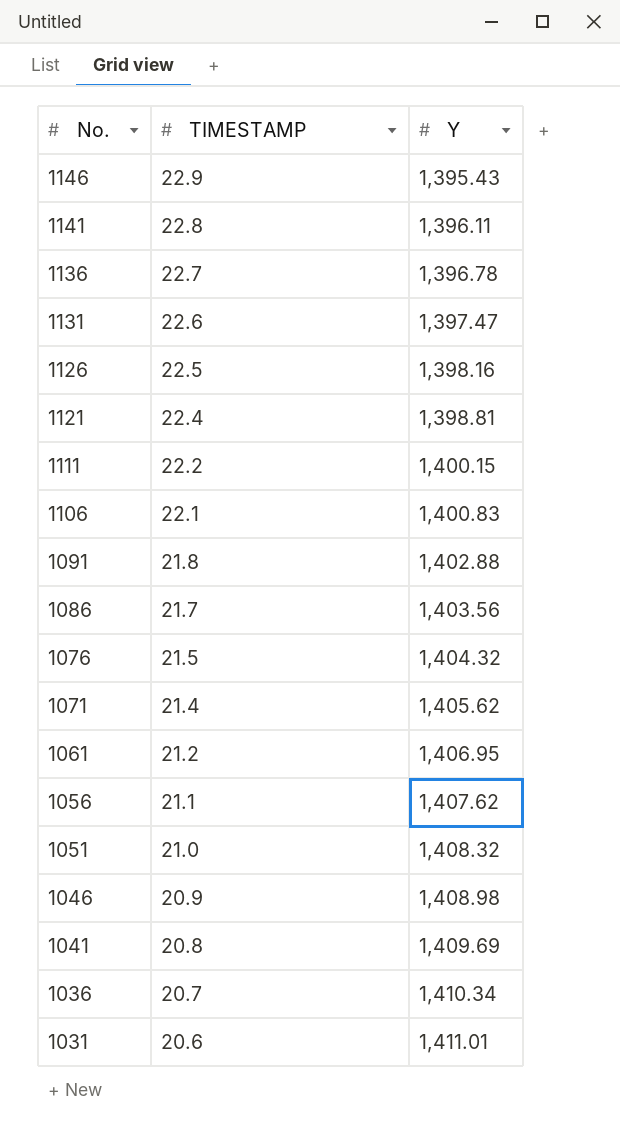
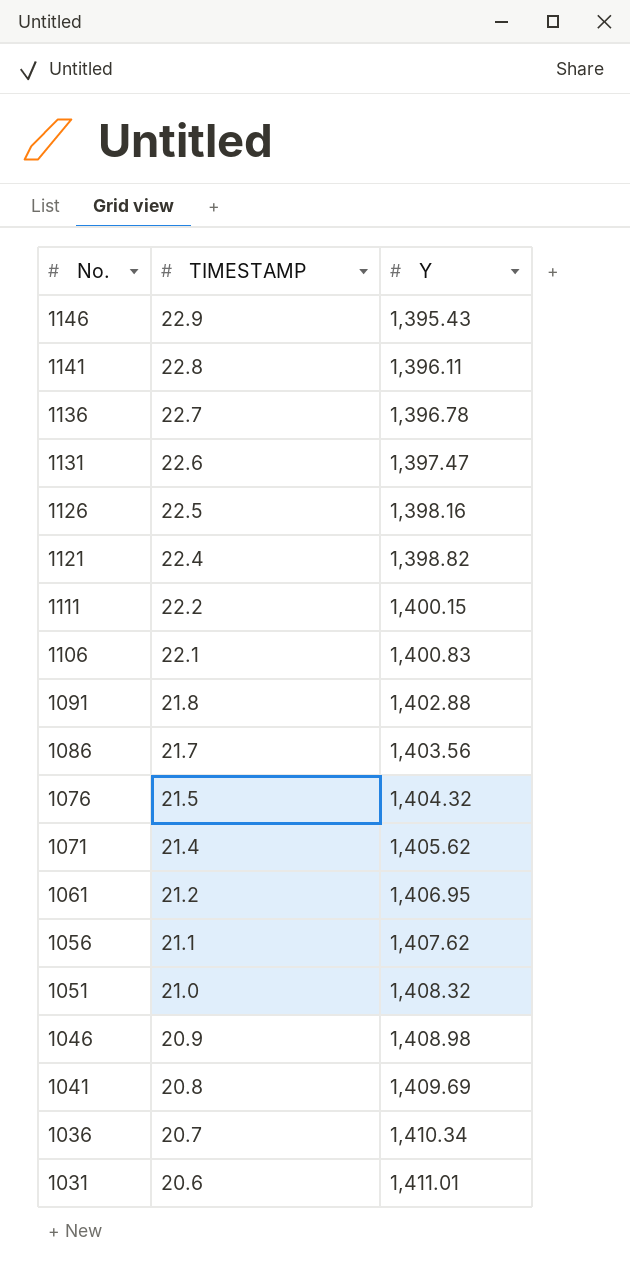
1121 | Y: 1,398.81 -> 1,398.82

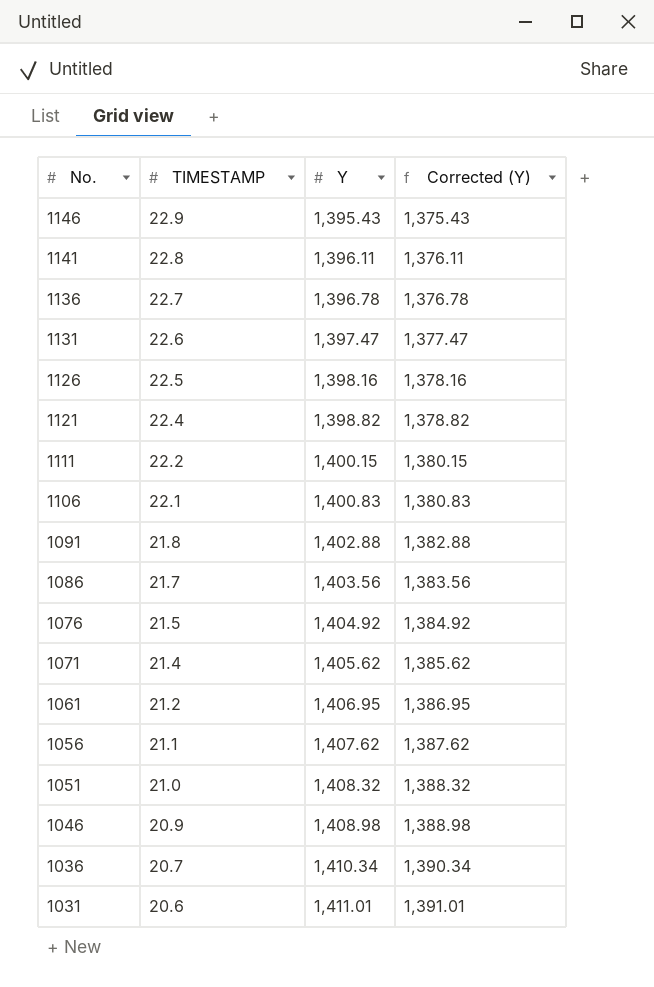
column Corrected (Y) | formula: none -> [Y] - 20
row 1041: 20.8 | 1,409.69 -> none
1076 | Y: 1,404.32 -> 1,404.92

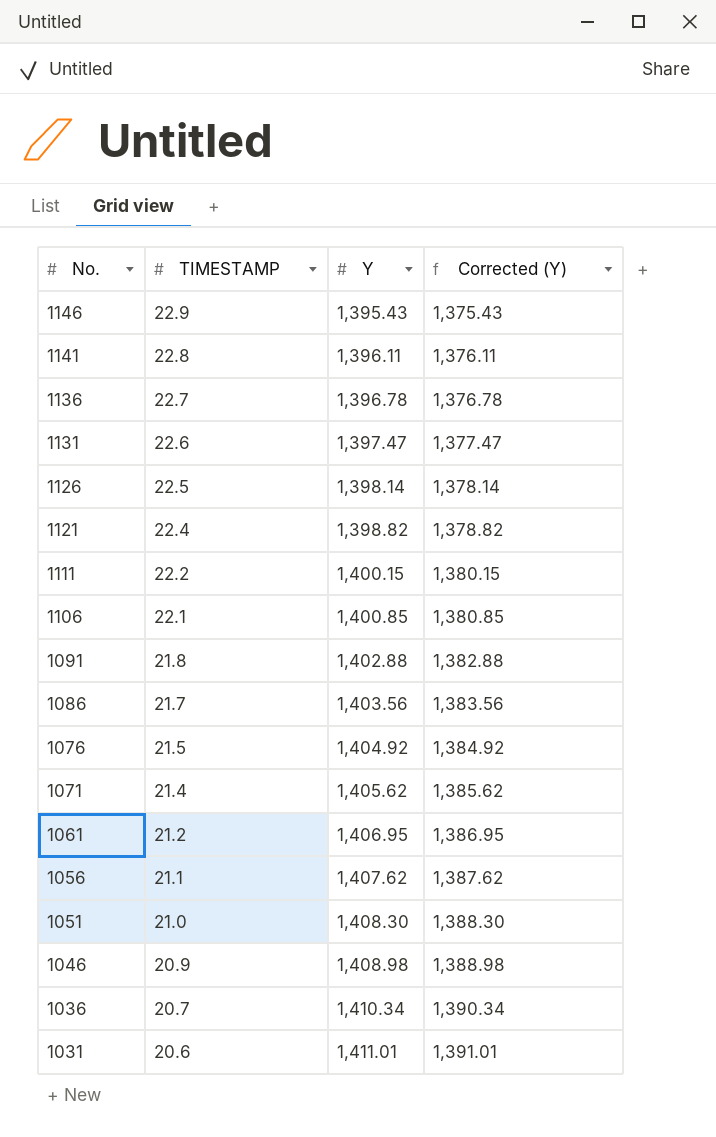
1126 | Y: 1,398.16 -> 1,398.14
1126 | Corrected (Y): 1,378.16 -> 1,378.14
1106 | Y: 1,400.83 -> 1,400.85
1106 | Corrected (Y): 1,380.83 -> 1,380.85
1051 | Y: 1,408.32 -> 1,408.30
1051 | Corrected (Y): 1,388.32 -> 1,388.30

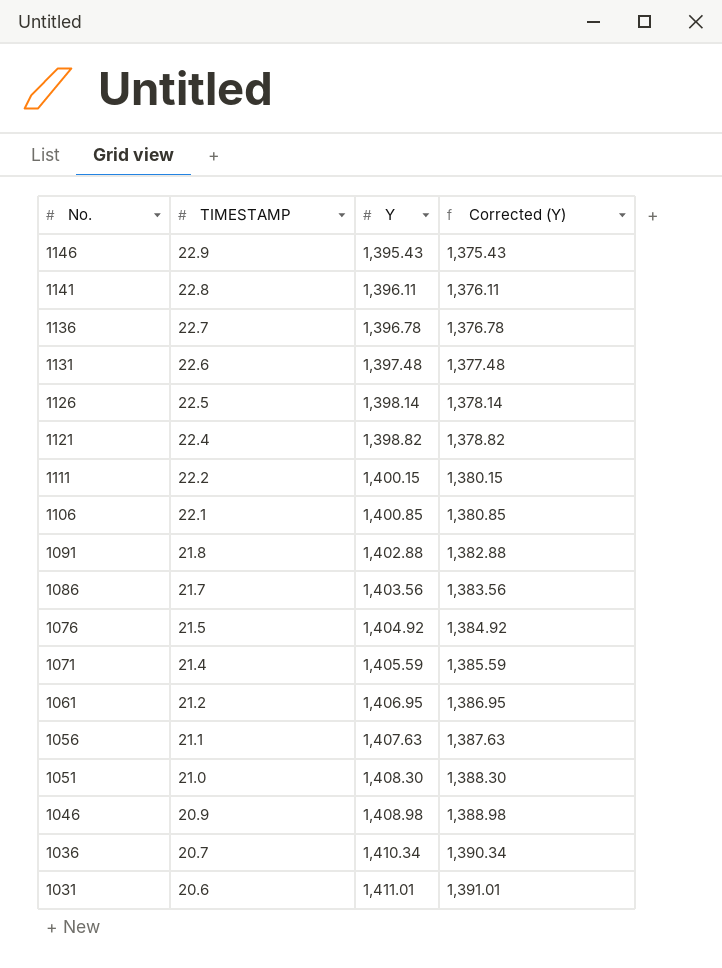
1131 | Y: 1,397.47 -> 1,397.48
1131 | Corrected (Y): 1,377.47 -> 1,377.48
1071 | Y: 1,405.62 -> 1,405.59
1071 | Corrected (Y): 1,385.62 -> 1,385.59
1056 | Y: 1,407.62 -> 1,407.63
1056 | Corrected (Y): 1,387.62 -> 1,387.63

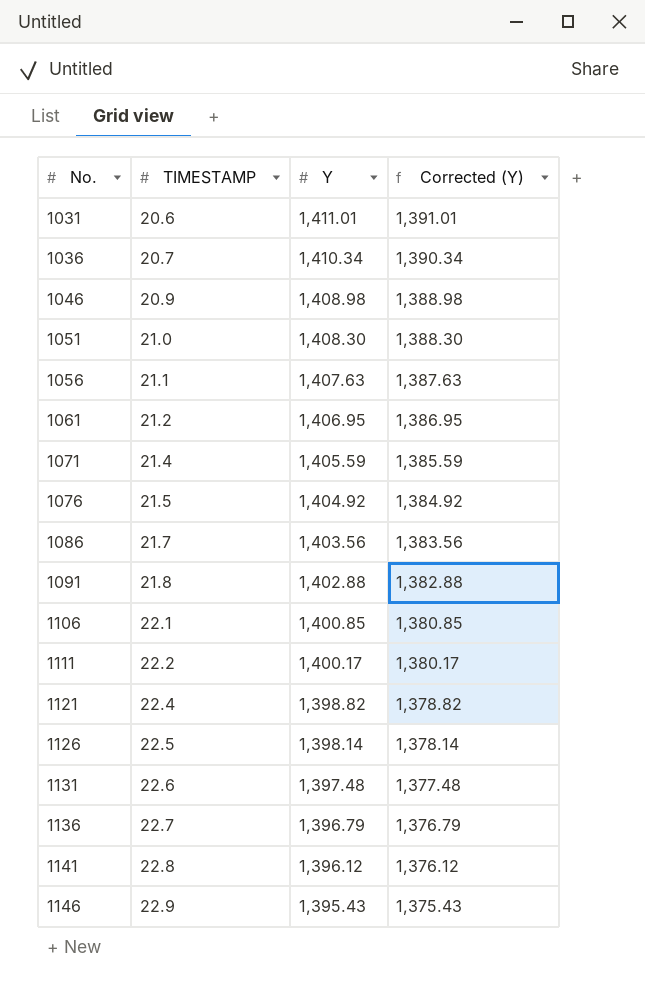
row order: No. descending -> No. ascending
1111 | Y: 1,400.15 -> 1,400.17
1111 | Corrected (Y): 1,380.15 -> 1,380.17
1136 | Y: 1,396.78 -> 1,396.79
1136 | Corrected (Y): 1,376.78 -> 1,376.79
1141 | Y: 1,396.11 -> 1,396.12
1141 | Corrected (Y): 1,376.11 -> 1,376.12

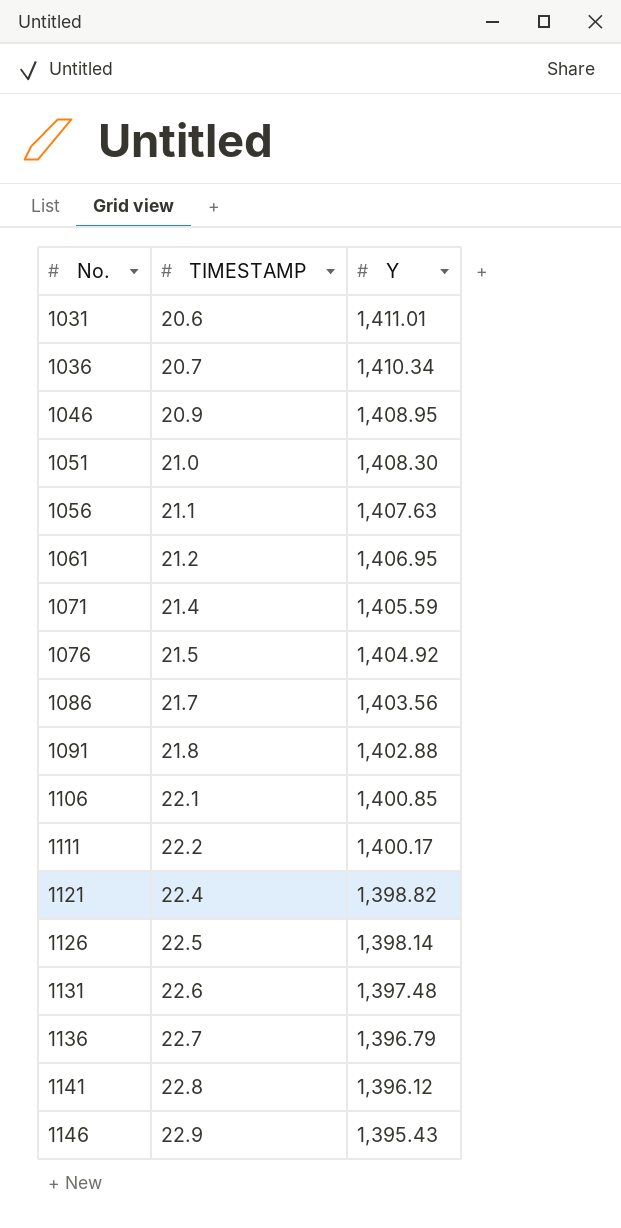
column Corrected (Y) | formula: [Y] - 20 -> none
1046 | Y: 1,408.98 -> 1,408.95

